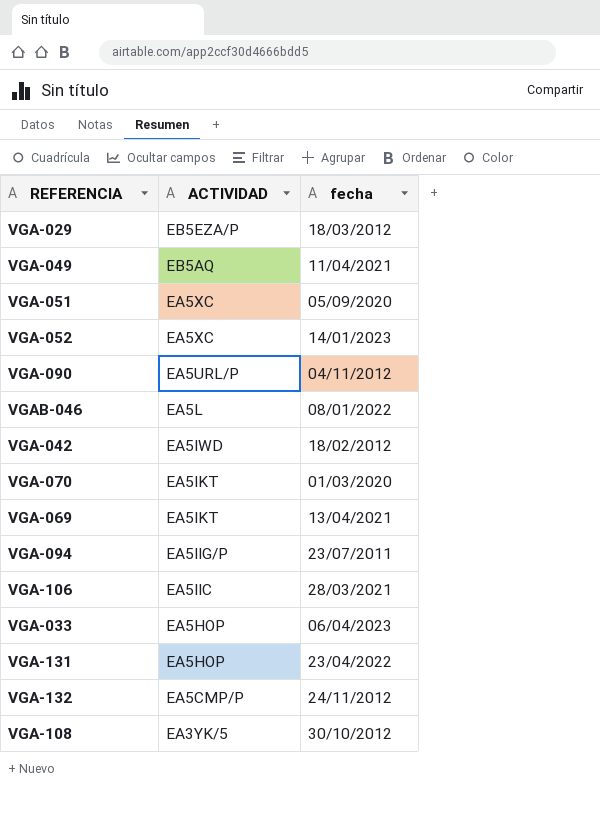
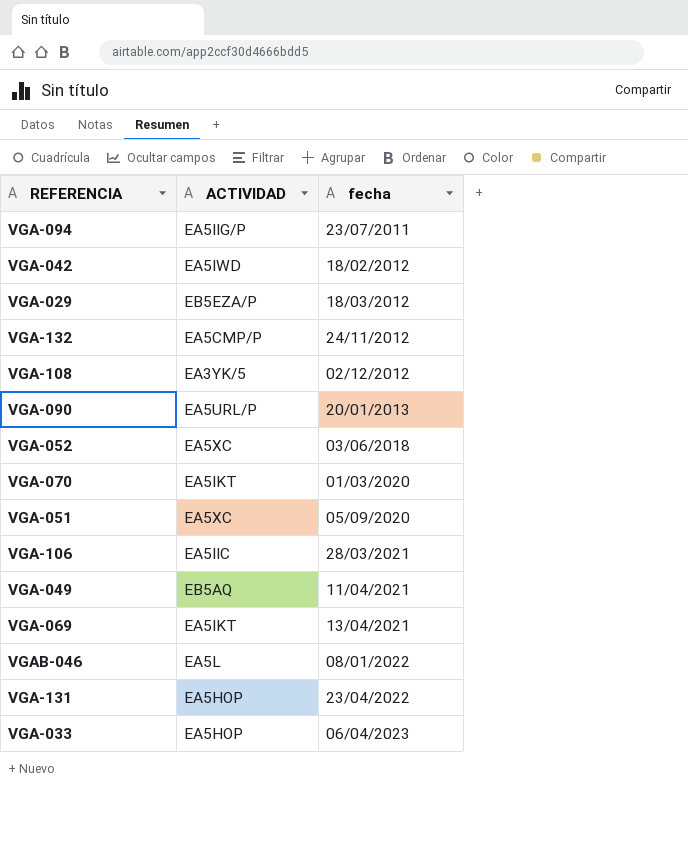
row order: ACTIVIDAD descending -> fecha ascending
VGA-108 | fecha: 30/10/2012 -> 02/12/2012
VGA-090 | fecha: 04/11/2012 -> 20/01/2013
VGA-052 | fecha: 14/01/2023 -> 03/06/2018

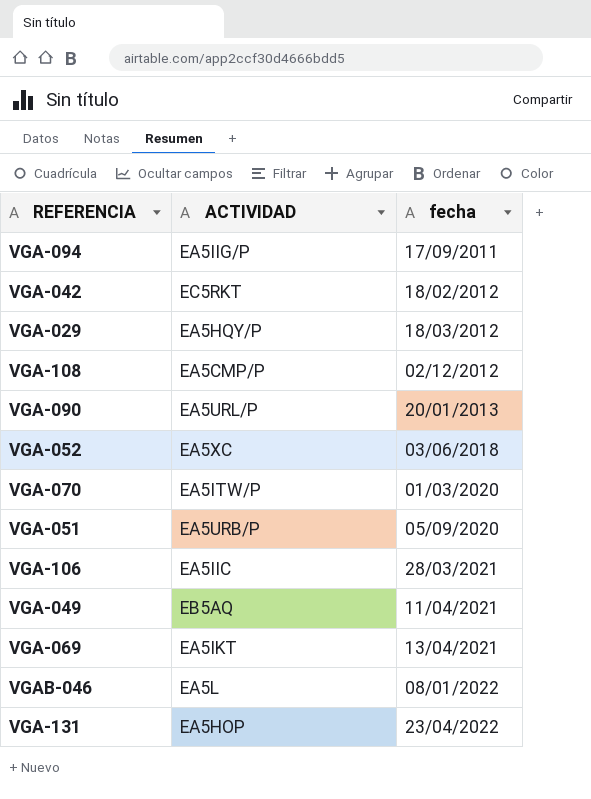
row VGA-132: EA5CMP/P | 24/11/2012 -> none
row VGA-033: EA5HOP | 06/04/2023 -> none
VGA-094 | fecha: 23/07/2011 -> 17/09/2011
VGA-042 | ACTIVIDAD: EA5IWD -> EC5RKT
VGA-029 | ACTIVIDAD: EB5EZA/P -> EA5HQY/P
VGA-108 | ACTIVIDAD: EA3YK/5 -> EA5CMP/P
VGA-070 | ACTIVIDAD: EA5IKT -> EA5ITW/P
VGA-051 | ACTIVIDAD: EA5XC -> EA5URB/P

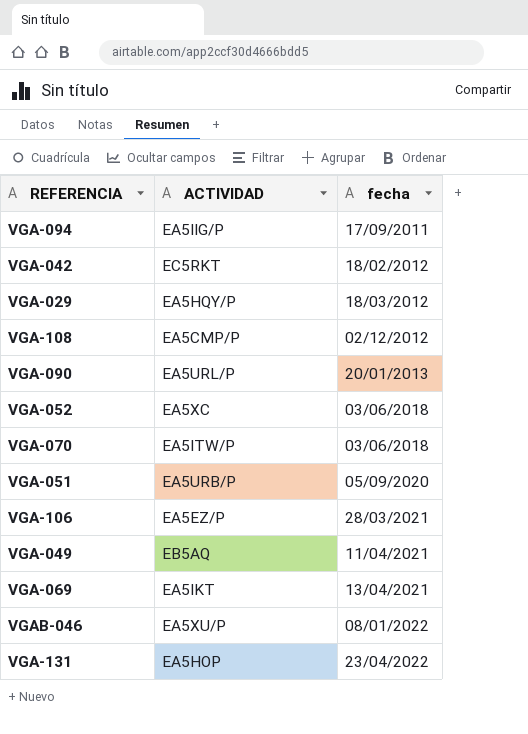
VGA-070 | fecha: 01/03/2020 -> 03/06/2018
VGA-106 | ACTIVIDAD: EA5IIC -> EA5EZ/P
VGAB-046 | ACTIVIDAD: EA5L -> EA5XU/P

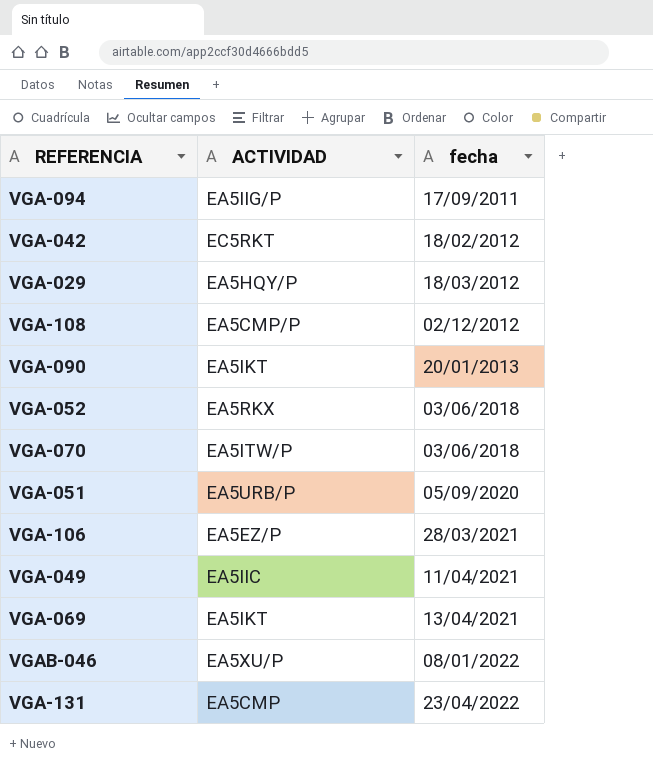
VGA-090 | ACTIVIDAD: EA5URL/P -> EA5IKT
VGA-052 | ACTIVIDAD: EA5XC -> EA5RKX
VGA-049 | ACTIVIDAD: EB5AQ -> EA5IIC
VGA-131 | ACTIVIDAD: EA5HOP -> EA5CMP

